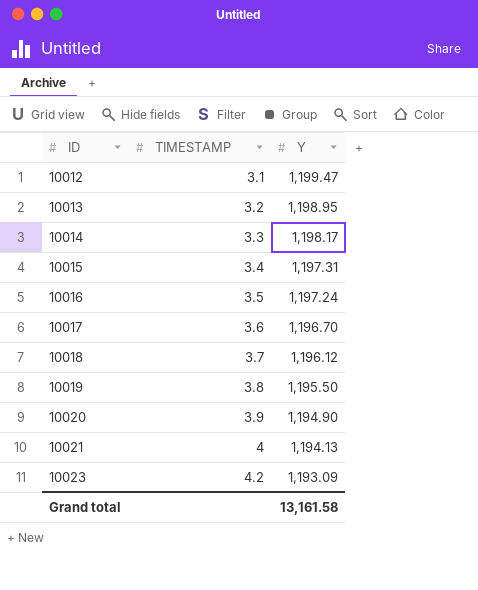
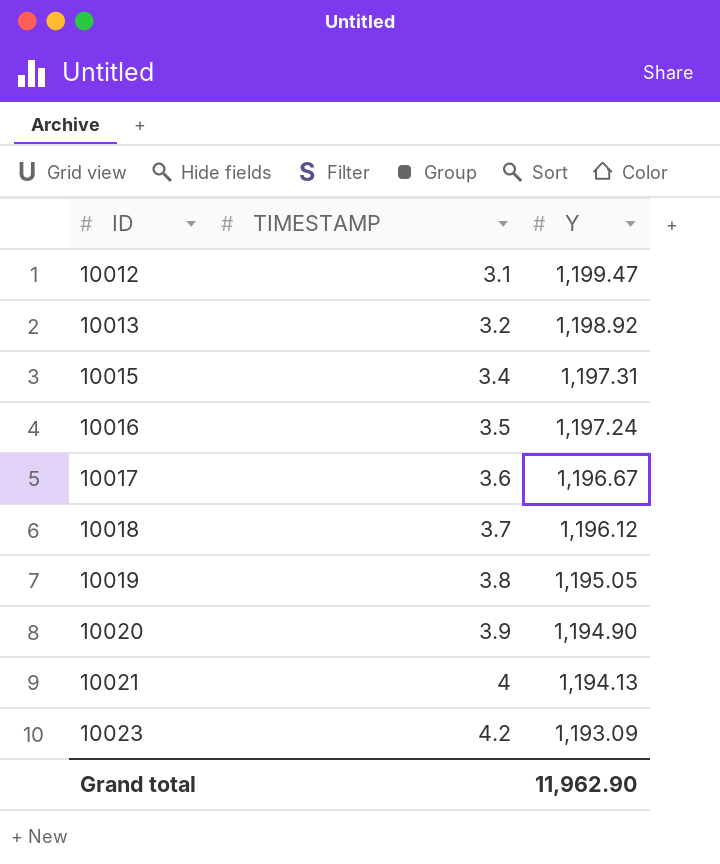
row 10014: 3.3 | 1,198.17 -> none
10013 | Y: 1,198.95 -> 1,198.92
10017 | Y: 1,196.70 -> 1,196.67
10019 | Y: 1,195.50 -> 1,195.05
Grand total | Y: 13,161.58 -> 11,962.90

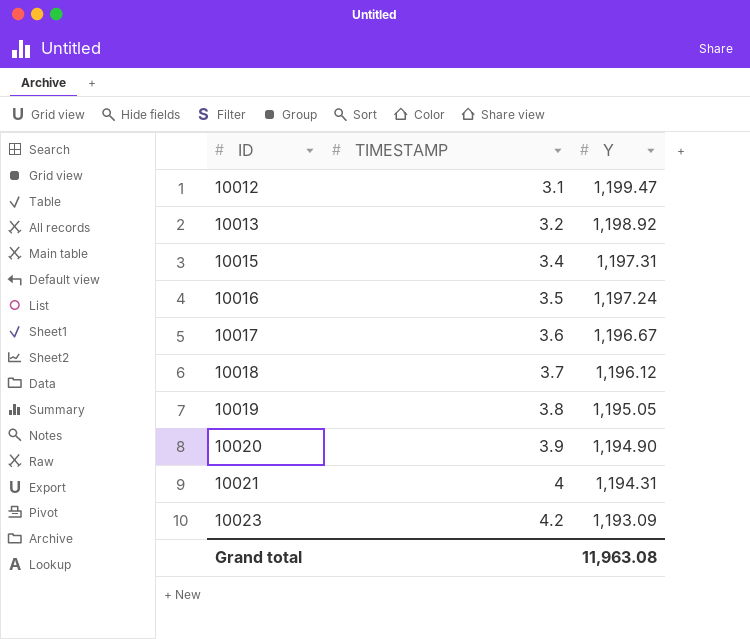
10021 | Y: 1,194.13 -> 1,194.31
Grand total | Y: 11,962.90 -> 11,963.08

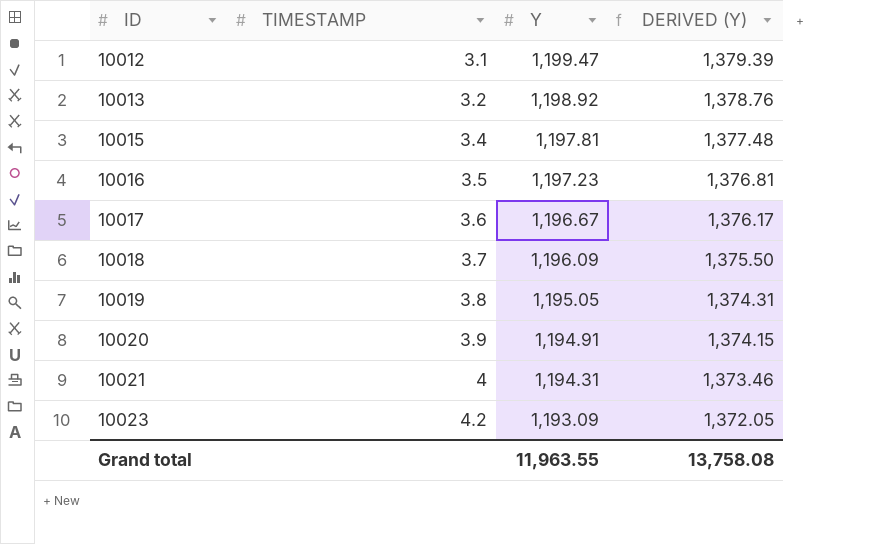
column DERIVED (Y) | formula: none -> [Y] * 1.15
10015 | Y: 1,197.31 -> 1,197.81
10016 | Y: 1,197.24 -> 1,197.23
10018 | Y: 1,196.12 -> 1,196.09
10020 | Y: 1,194.90 -> 1,194.91
Grand total | Y: 11,963.08 -> 11,963.55

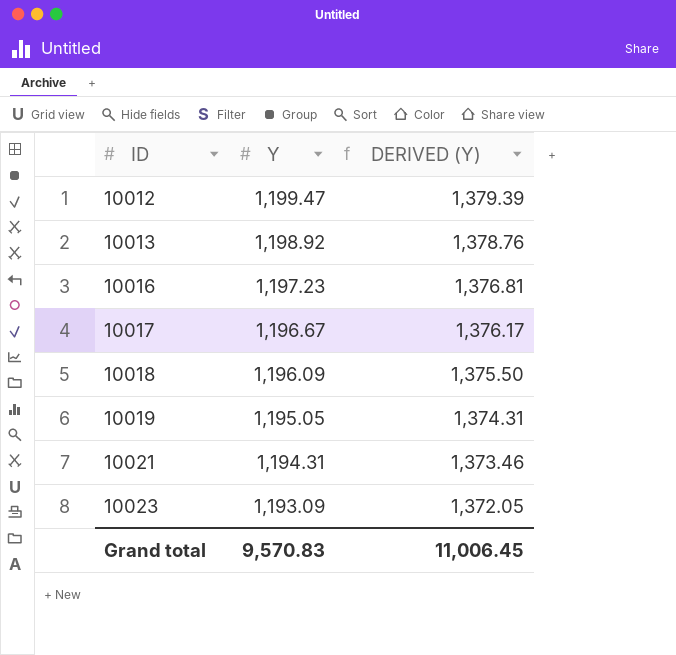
column TIMESTAMP | position: 2 -> none
row 10015: 3.4 | 1,197.81 | 1,377.48 -> none
row 10020: 3.9 | 1,194.91 | 1,374.15 -> none
Grand total | Y: 11,963.55 -> 9,570.83
Grand total | DERIVED (Y): 13,758.08 -> 11,006.45

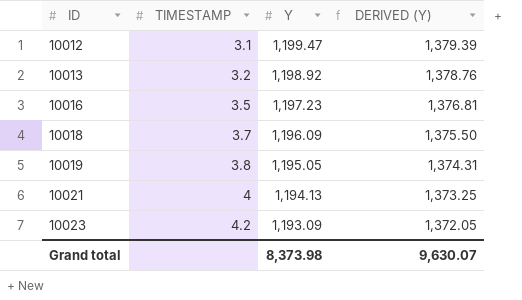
column TIMESTAMP | position: none -> 2
row 10017: 1,196.67 | 1,376.17 -> none
10021 | Y: 1,194.31 -> 1,194.13
10021 | DERIVED (Y): 1,373.46 -> 1,373.25
Grand total | Y: 9,570.83 -> 8,373.98
Grand total | DERIVED (Y): 11,006.45 -> 9,630.07

